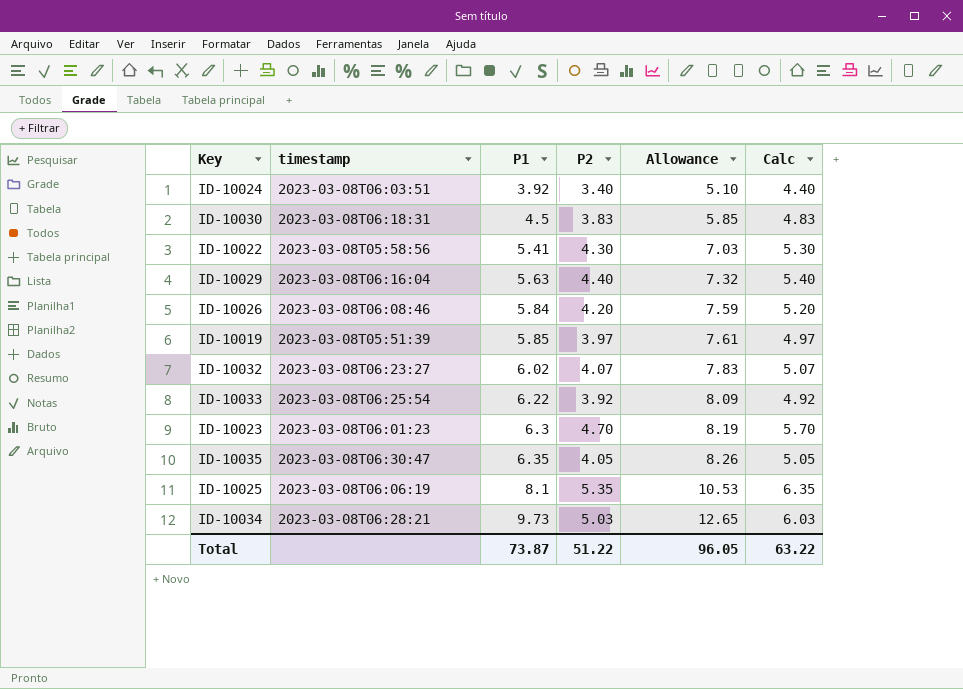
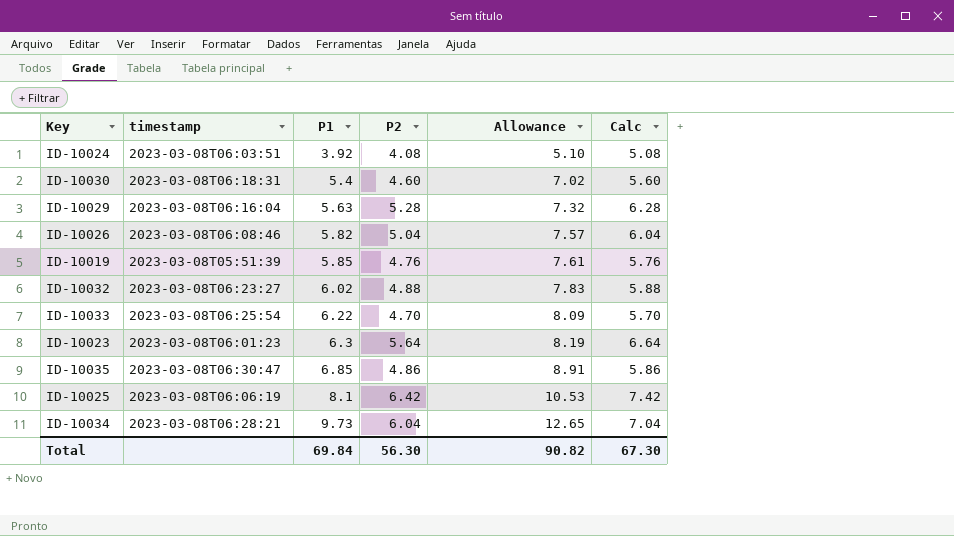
row ID-10022: 2023-03-08T05:58:56 | 5.41 | 4.30 | 7.03 | 5.30 -> none
ID-10024 | P2: 3.40 -> 4.08
ID-10024 | Calc: 4.40 -> 5.08
ID-10030 | P1: 4.5 -> 5.4
ID-10030 | P2: 3.83 -> 4.60
ID-10030 | Allowance: 5.85 -> 7.02
ID-10030 | Calc: 4.83 -> 5.60
ID-10029 | P2: 4.40 -> 5.28
ID-10029 | Calc: 5.40 -> 6.28
ID-10026 | P1: 5.84 -> 5.82
ID-10026 | P2: 4.20 -> 5.04
ID-10026 | Allowance: 7.59 -> 7.57
ID-10026 | Calc: 5.20 -> 6.04
ID-10019 | P2: 3.97 -> 4.76
ID-10019 | Calc: 4.97 -> 5.76
ID-10032 | P2: 4.07 -> 4.88
ID-10032 | Calc: 5.07 -> 5.88
ID-10033 | P2: 3.92 -> 4.70
ID-10033 | Calc: 4.92 -> 5.70
ID-10023 | P2: 4.70 -> 5.64
ID-10023 | Calc: 5.70 -> 6.64
ID-10035 | P1: 6.35 -> 6.85
ID-10035 | P2: 4.05 -> 4.86
ID-10035 | Allowance: 8.26 -> 8.91
ID-10035 | Calc: 5.05 -> 5.86
ID-10025 | P2: 5.35 -> 6.42
ID-10025 | Calc: 6.35 -> 7.42
ID-10034 | P2: 5.03 -> 6.04
ID-10034 | Calc: 6.03 -> 7.04
Total | P1: 73.87 -> 69.84
Total | P2: 51.22 -> 56.30
Total | Allowance: 96.05 -> 90.82
Total | Calc: 63.22 -> 67.30

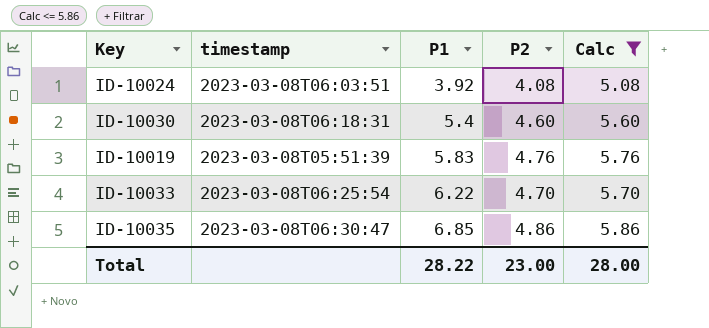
filter: none -> Calc <= 5.86
column Allowance | formula: [P1] * 1.3 -> none
ID-10019 | P1: 5.85 -> 5.83
Total | P1: 69.84 -> 28.22
Total | P2: 56.30 -> 23.00
Total | Calc: 67.30 -> 28.00

